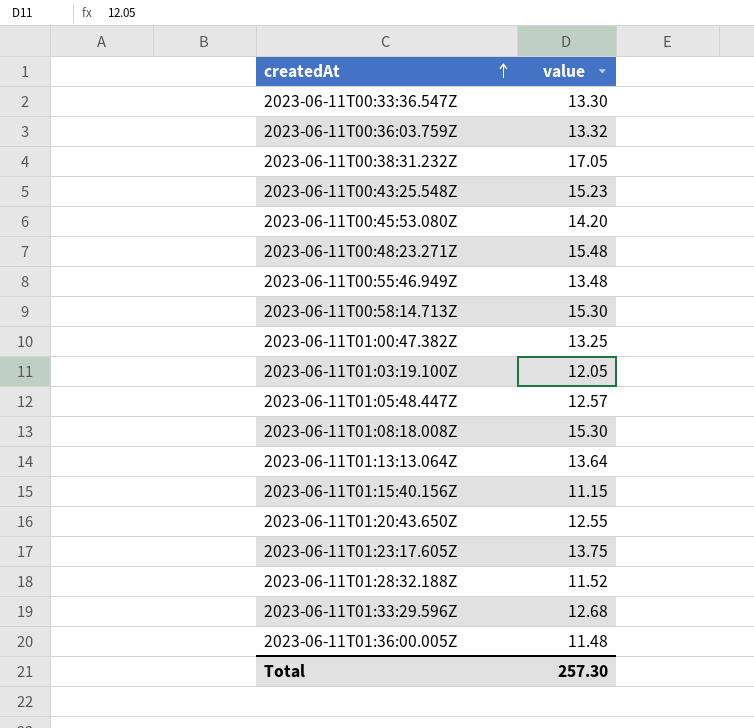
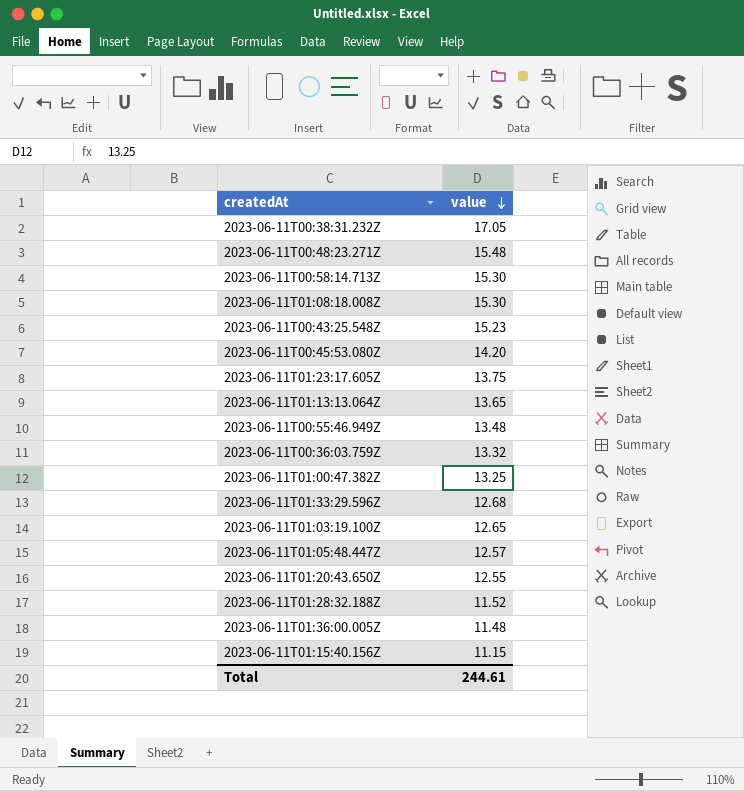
row order: createdAt ascending -> value descending
row 2023-06-11T00:33:36.547Z: 13.30 -> none
2023-06-11T01:13:13.064Z | value: 13.64 -> 13.65
2023-06-11T01:03:19.100Z | value: 12.05 -> 12.65
Total | value: 257.30 -> 244.61

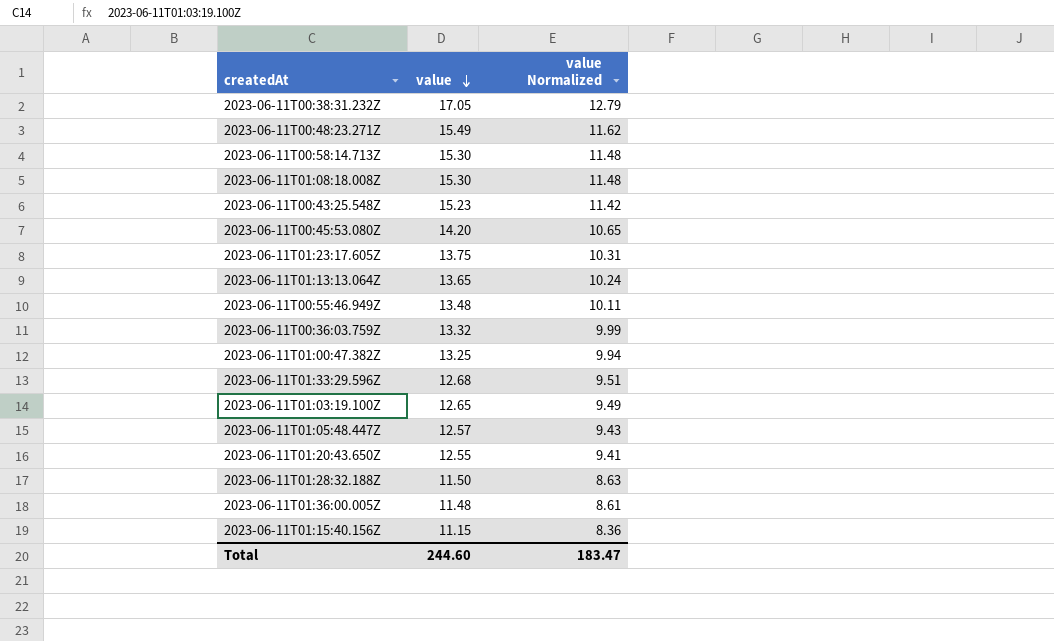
column value Normalized | formula: none -> [value] * 0.75
2023-06-11T00:48:23.271Z | value: 15.48 -> 15.49
2023-06-11T01:28:32.188Z | value: 11.52 -> 11.50
Total | value: 244.61 -> 244.60

